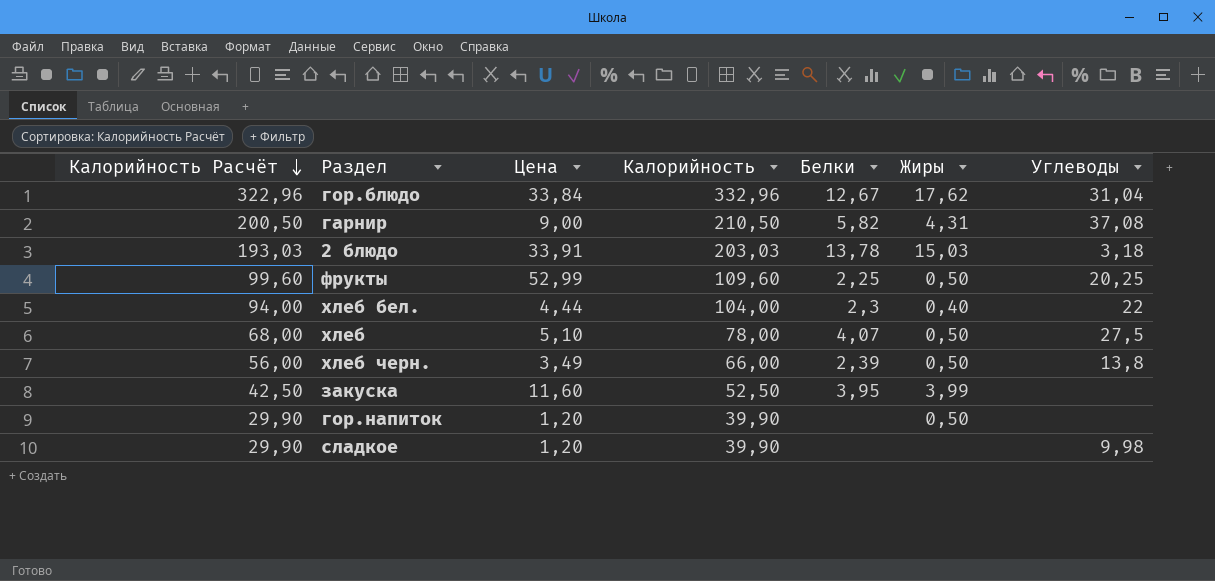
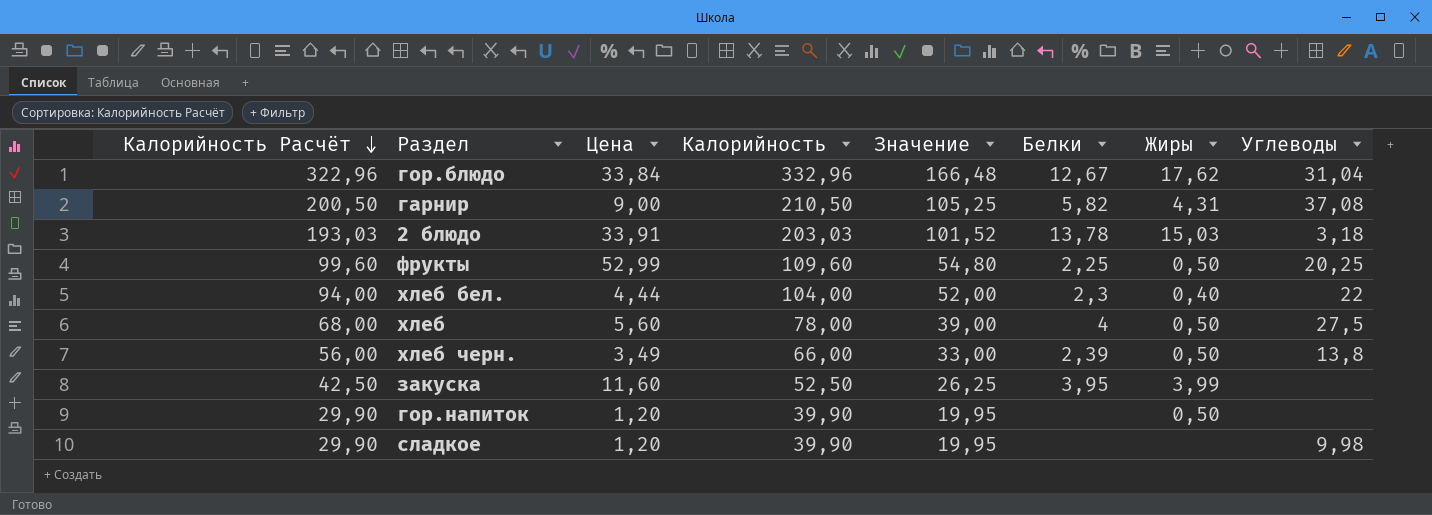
column Значение | formula: none -> [Калорийность] * 0,5
хлеб | Цена: 5,10 -> 5,60
хлеб | Белки: 4,07 -> 4

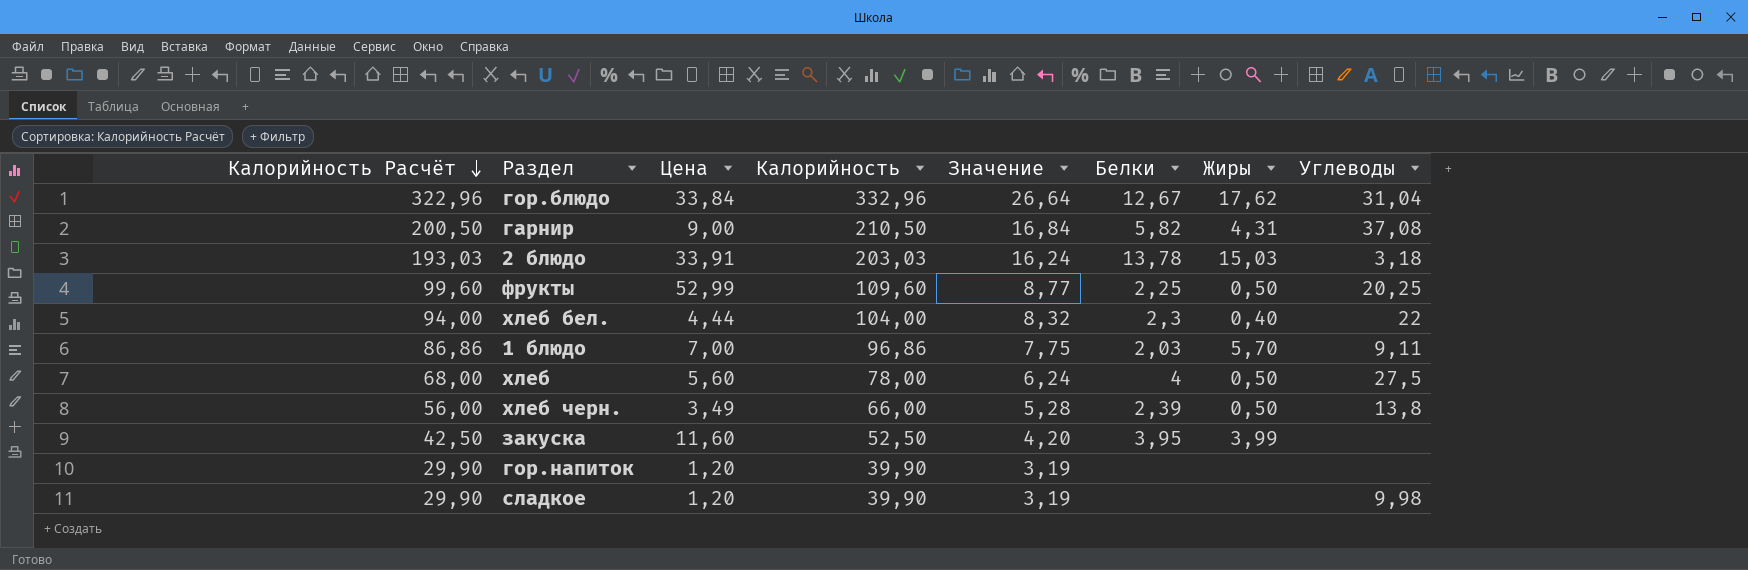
column Значение | formula: [Калорийность] * 0,5 -> [Калорийность] * 0,08
row 1 блюдо: none -> 86,86 | 7,00 | 96,86 | 7,75 | 2,03 | 5,70 | 9,11
гор.напиток | Жиры: 0,50 -> none

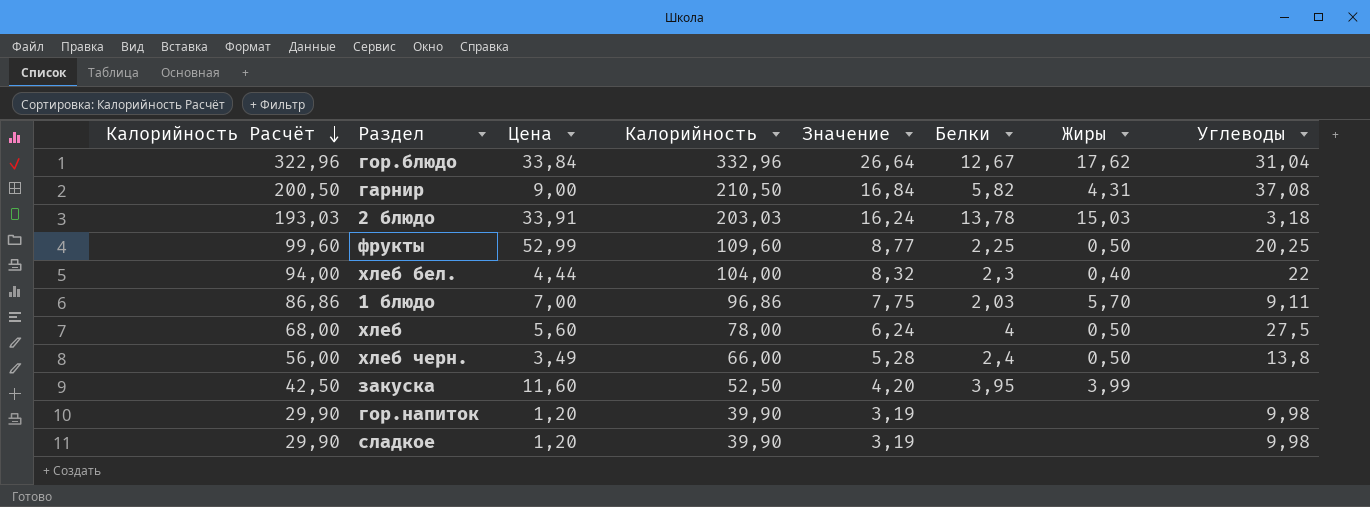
хлеб черн. | Белки: 2,39 -> 2,4
гор.напиток | Углеводы: none -> 9,98

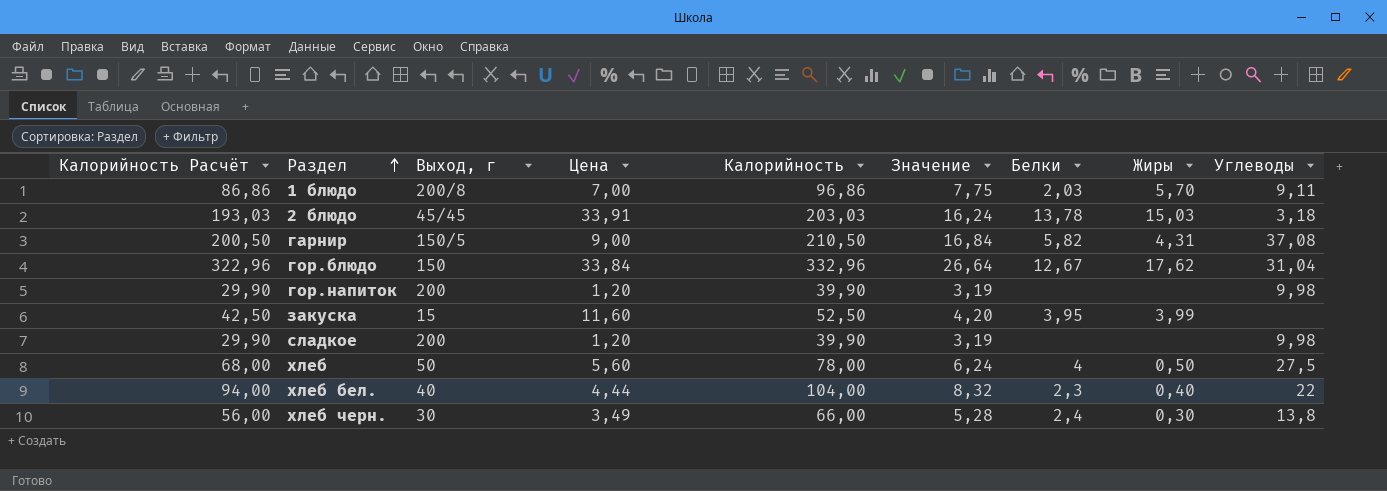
row order: Калорийность Расчёт descending -> Раздел ascending
column Выход, г | position: none -> 3
row фрукты: 99,60 | 52,99 | 109,60 | 8,77 | 2,25 | 0,50 | 20,25 -> none
хлеб черн. | Жиры: 0,50 -> 0,30

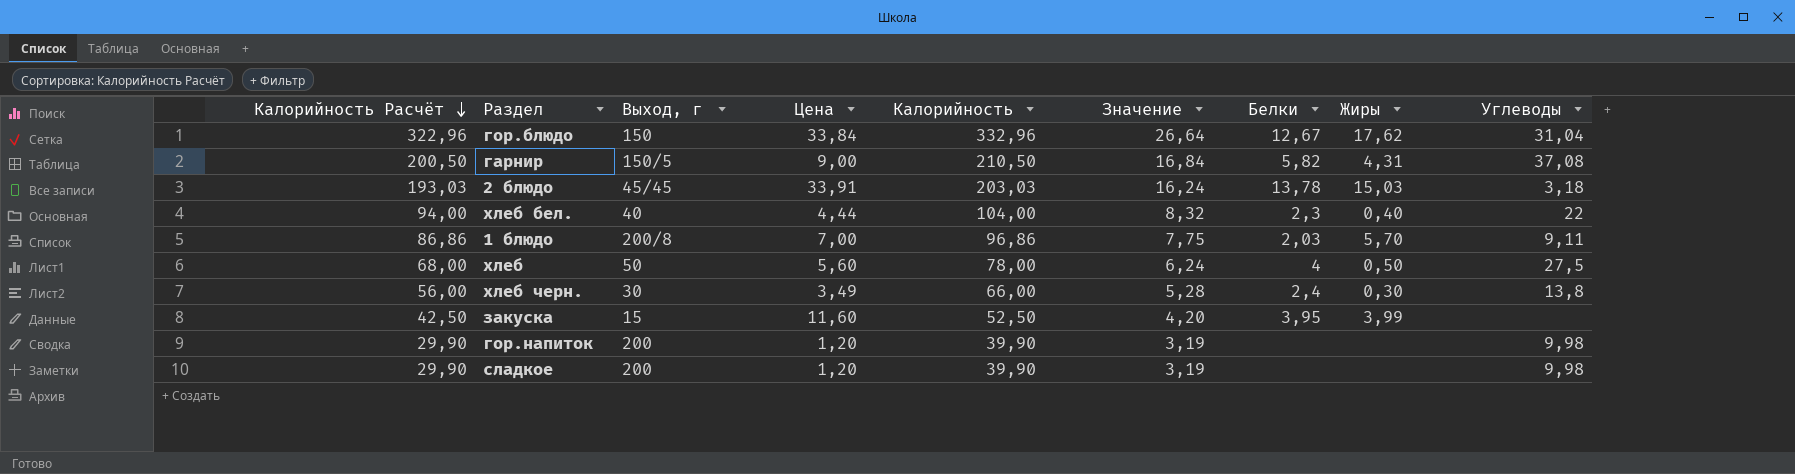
row order: Раздел ascending -> Калорийность Расчёт descending

